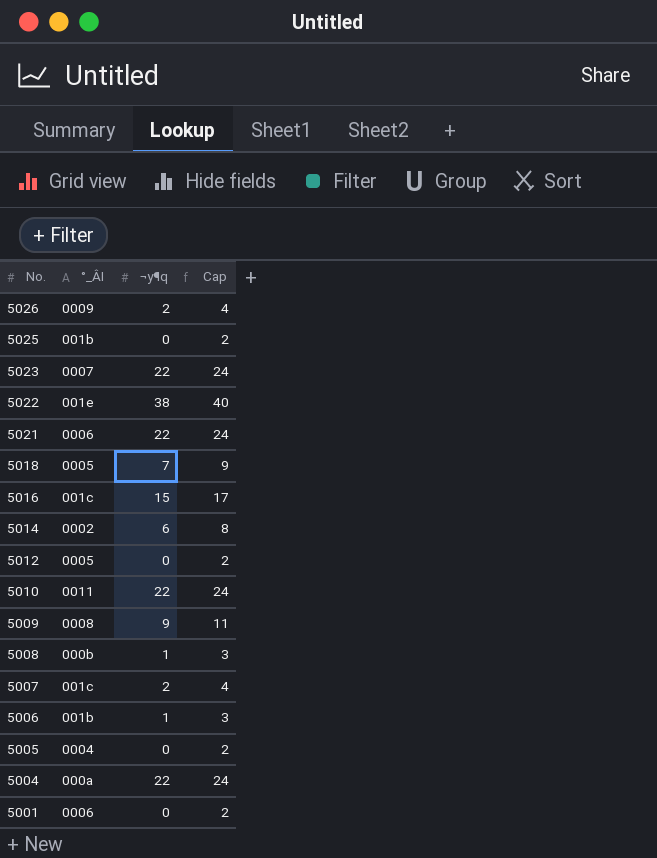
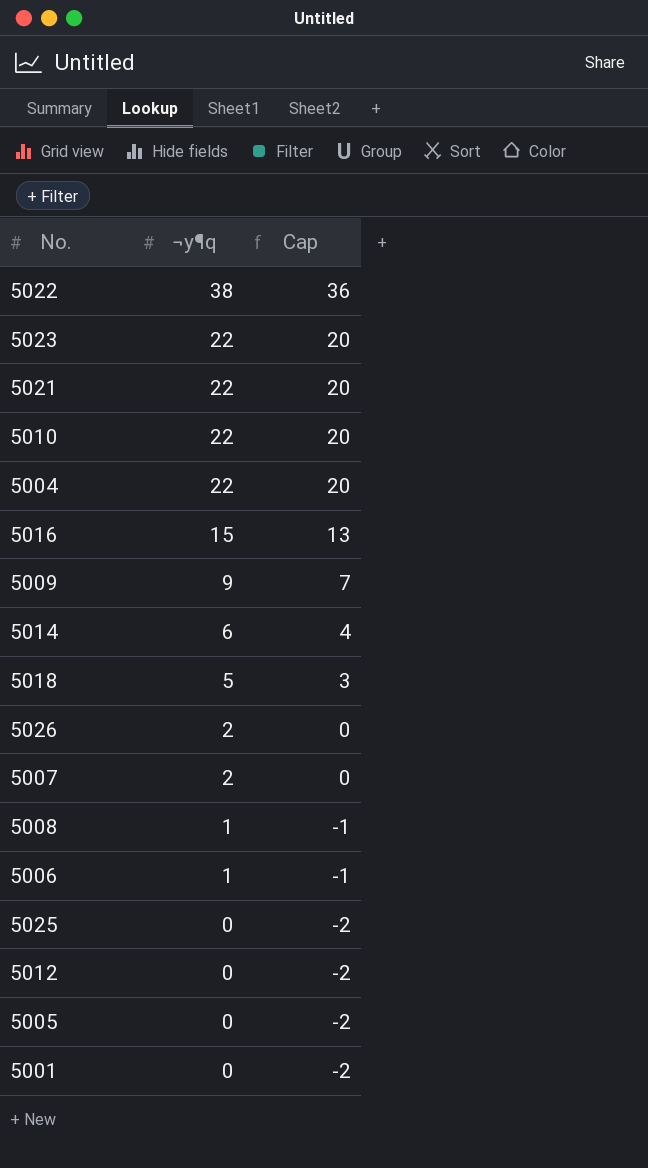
row order: No. descending -> ¬y¶q descending
column °_ÂI | position: 2 -> none
column Cap | formula: [¬y¶q] + 2 -> [¬y¶q] - 2
5018 | ¬y¶q: 7 -> 5

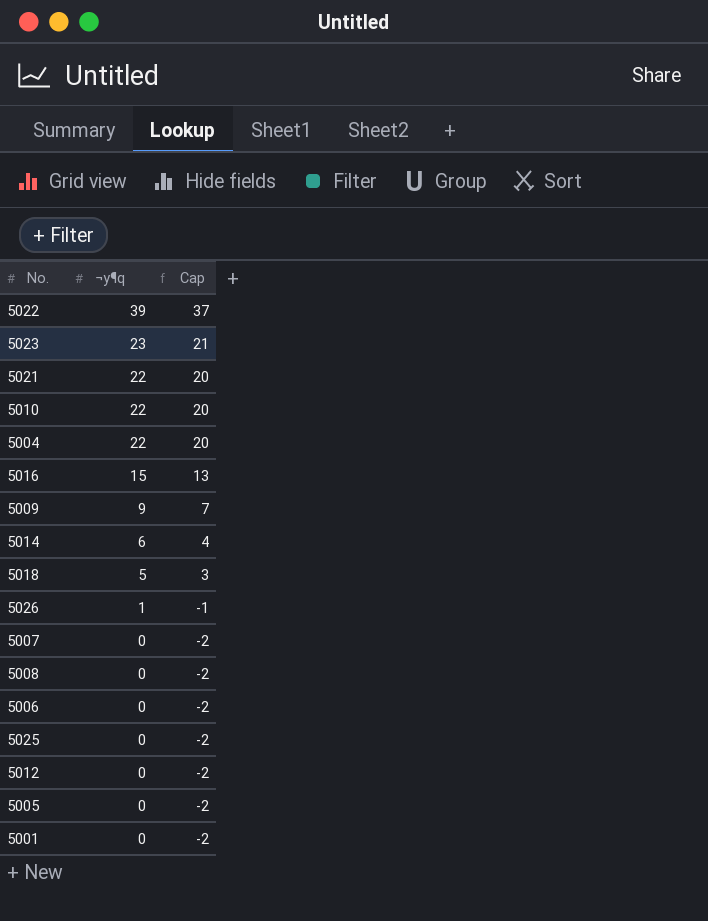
5022 | ¬y¶q: 38 -> 39
5022 | Cap: 36 -> 37
5023 | ¬y¶q: 22 -> 23
5023 | Cap: 20 -> 21
5026 | ¬y¶q: 2 -> 1
5026 | Cap: 0 -> -1
5007 | ¬y¶q: 2 -> 0
5007 | Cap: 0 -> -2
5008 | ¬y¶q: 1 -> 0
5008 | Cap: -1 -> -2
5006 | ¬y¶q: 1 -> 0
5006 | Cap: -1 -> -2

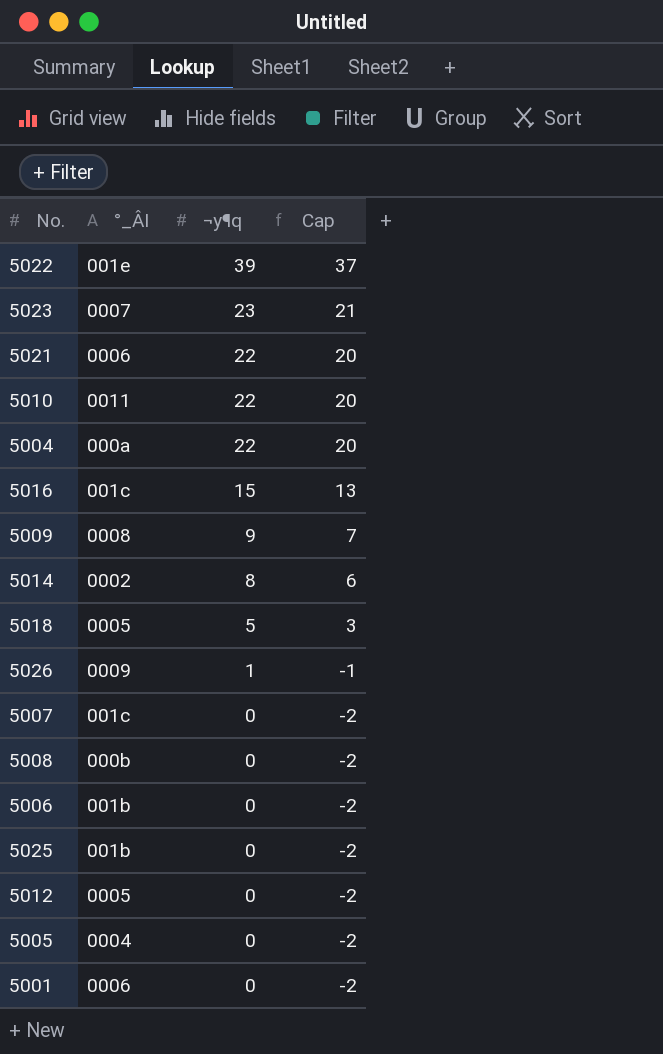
column °_ÂI | position: none -> 2
5014 | ¬y¶q: 6 -> 8
5014 | Cap: 4 -> 6

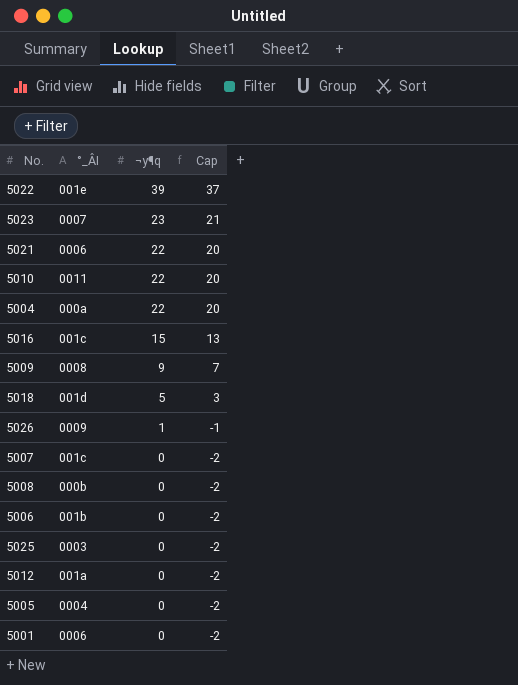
row 5014: 0002 | 8 | 6 -> none
5018 | °_ÂI: 0005 -> 001d
5025 | °_ÂI: 001b -> 0003
5012 | °_ÂI: 0005 -> 001a

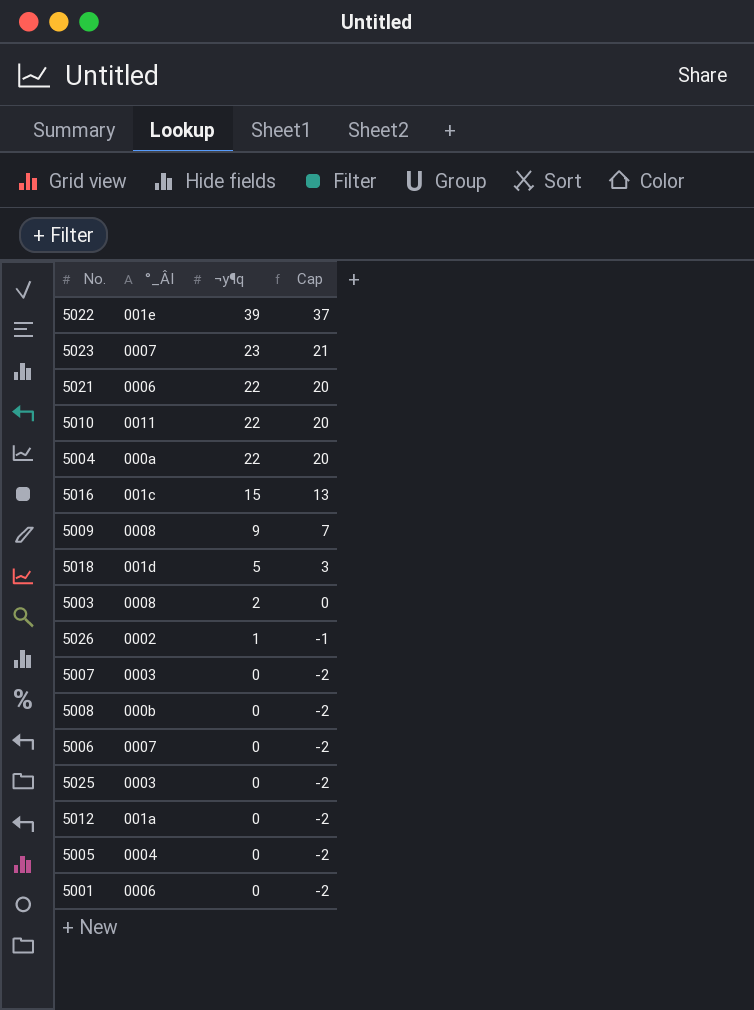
row 5003: none -> 0008 | 2 | 0
5026 | °_ÂI: 0009 -> 0002
5007 | °_ÂI: 001c -> 0003
5006 | °_ÂI: 001b -> 0007

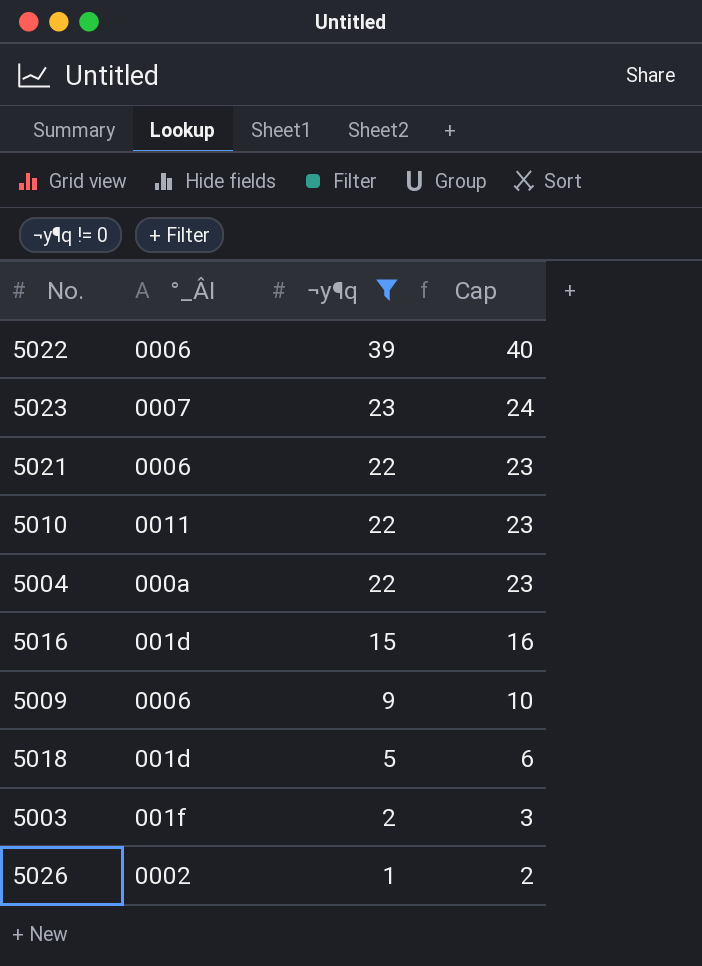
filter: none -> ¬y¶q != 0
column Cap | formula: [¬y¶q] - 2 -> [¬y¶q] + 1
5022 | °_ÂI: 001e -> 0006
5016 | °_ÂI: 001c -> 001d
5009 | °_ÂI: 0008 -> 0006
5003 | °_ÂI: 0008 -> 001f

